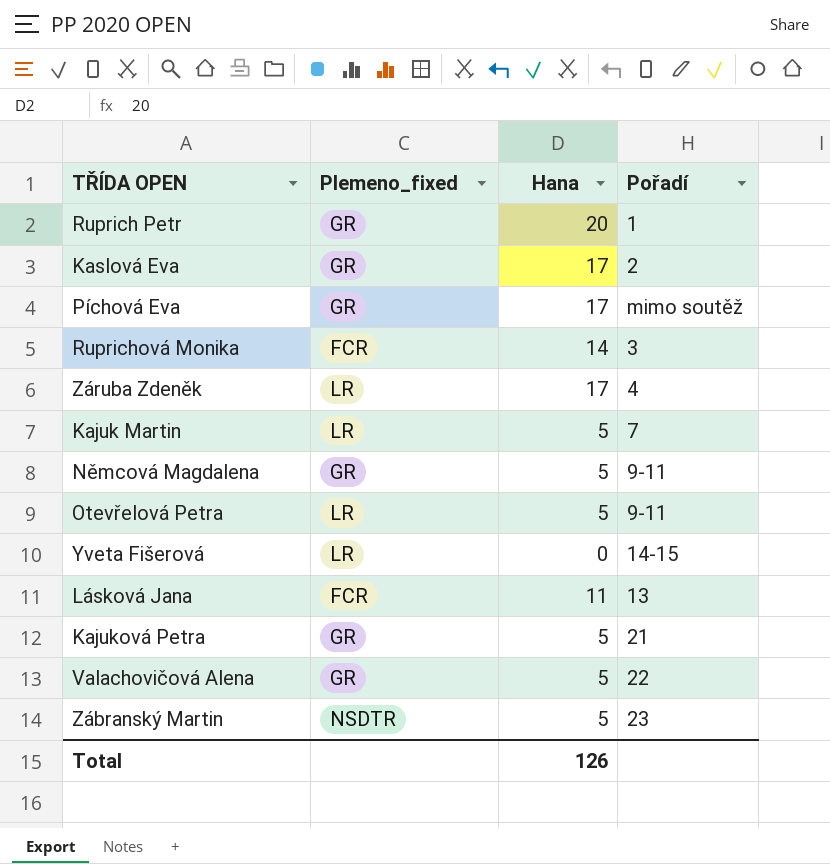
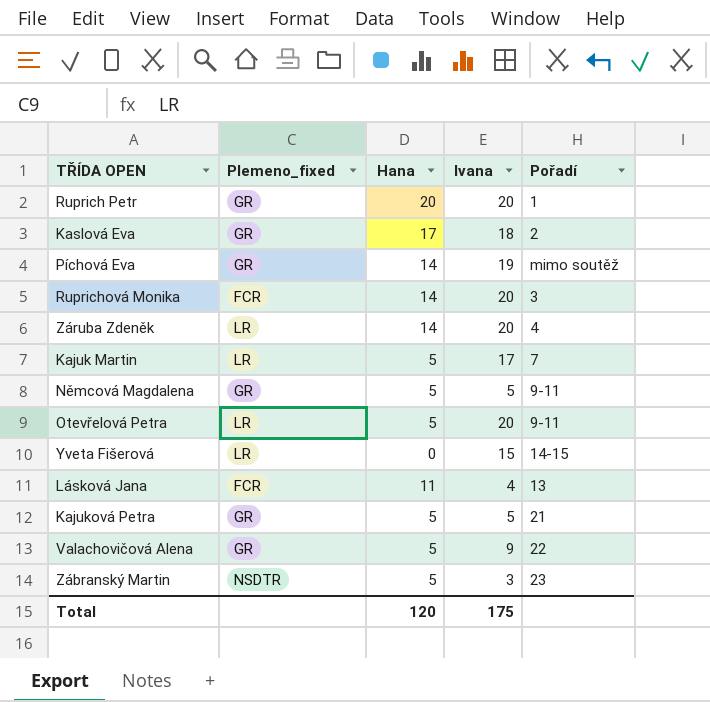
column Ivana | position: none -> 4
Píchová Eva | Hana: 17 -> 14
Záruba Zdeněk | Hana: 17 -> 14
Total | Hana: 126 -> 120

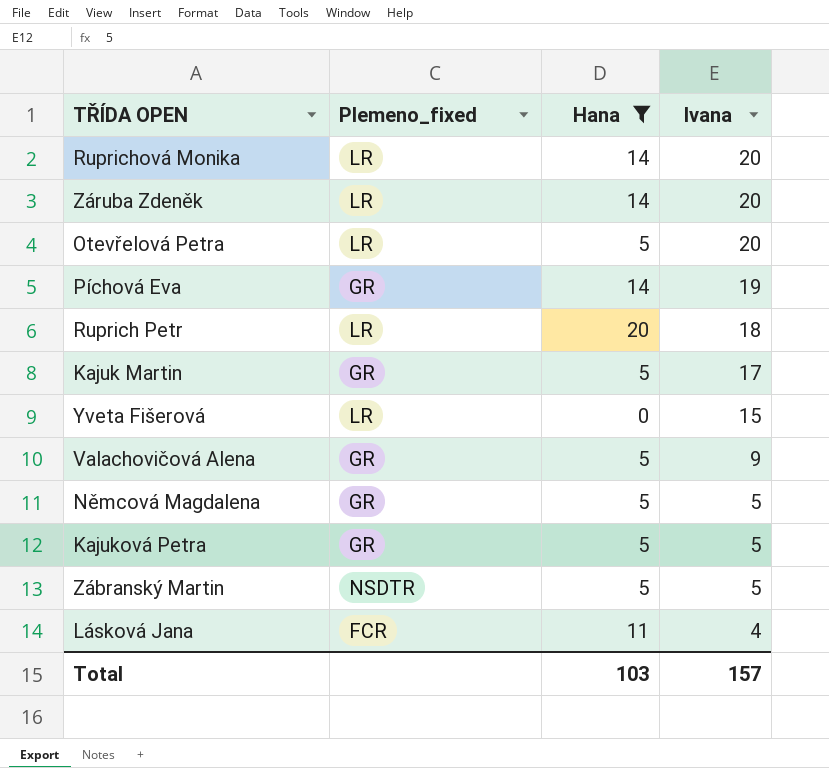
filter: none -> Hana != 17
row order: none -> Ivana descending
column Pořadí | position: 5 -> none
Ruprichová Monika | Plemeno_fixed: FCR -> LR
Ruprich Petr | Plemeno_fixed: GR -> LR
Ruprich Petr | Ivana: 20 -> 18
Kajuk Martin | Plemeno_fixed: LR -> GR
Zábranský Martin | Ivana: 3 -> 5
Total | Hana: 120 -> 103
Total | Ivana: 175 -> 157

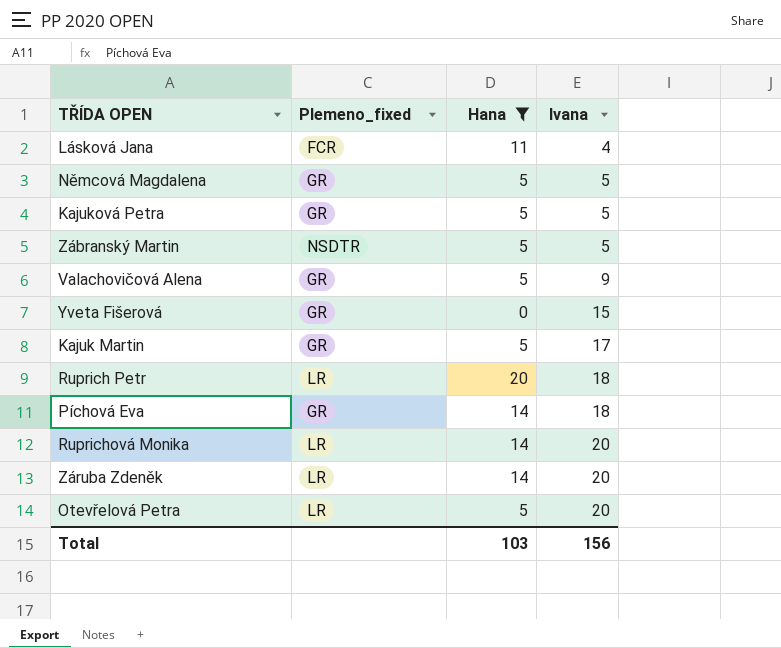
row order: Ivana descending -> Ivana ascending
Yveta Fišerová | Plemeno_fixed: LR -> GR
Píchová Eva | Ivana: 19 -> 18
Total | Ivana: 157 -> 156

